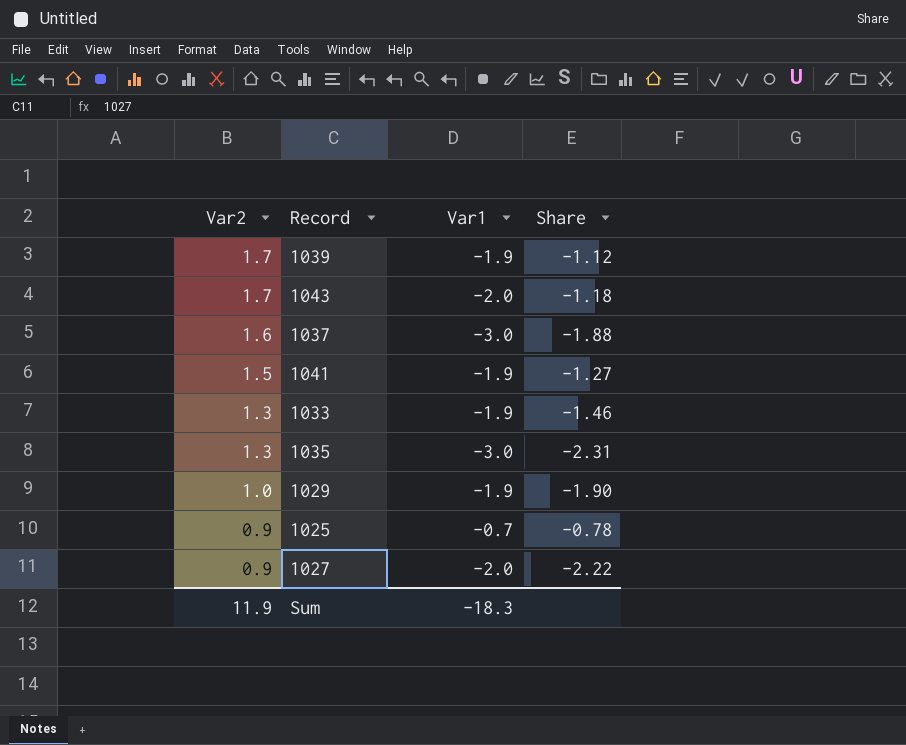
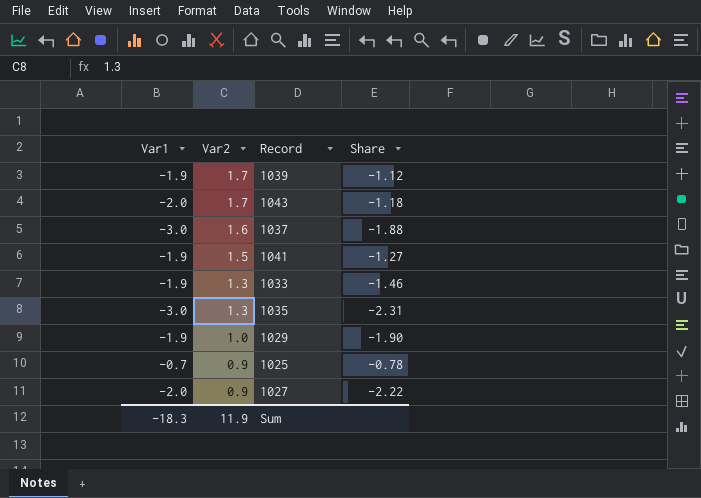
column Var1 | position: 3 -> 1

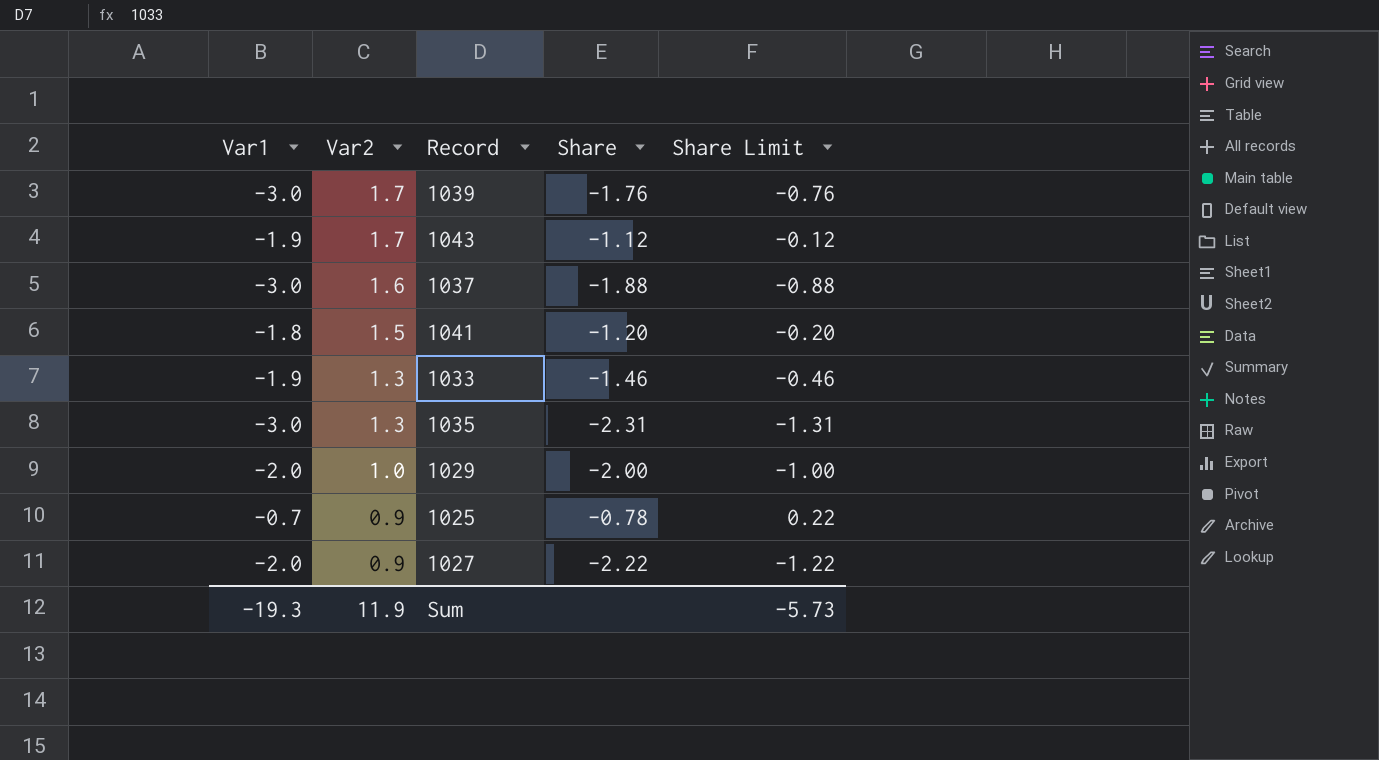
column Share Limit | formula: none -> [Share] + 1
1039 | Var1: -1.9 -> -3.0
1039 | Share: -1.12 -> -1.76
1043 | Var1: -2.0 -> -1.9
1043 | Share: -1.18 -> -1.12
1041 | Var1: -1.9 -> -1.8
1041 | Share: -1.27 -> -1.20
1029 | Var1: -1.9 -> -2.0
1029 | Share: -1.90 -> -2.00
Sum | Var1: -18.3 -> -19.3

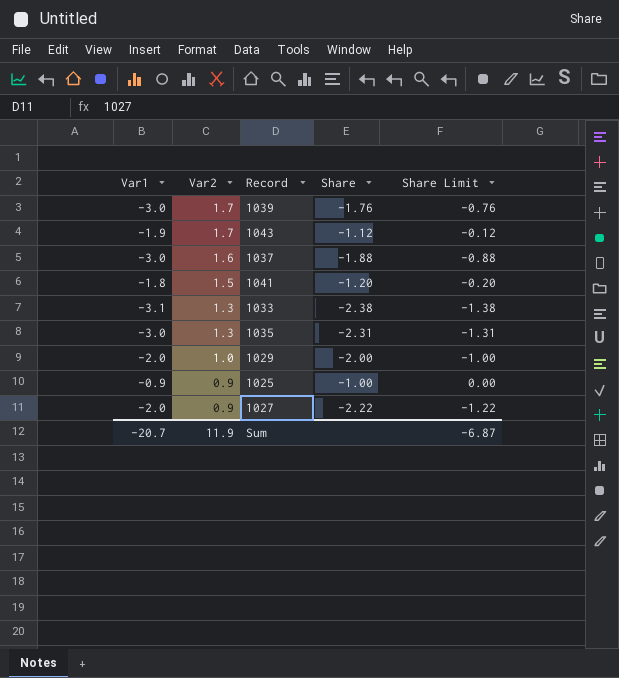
1033 | Var1: -1.9 -> -3.1
1033 | Share: -1.46 -> -2.38
1033 | Share Limit: -0.46 -> -1.38
1025 | Var1: -0.7 -> -0.9
1025 | Share: -0.78 -> -1.00
1025 | Share Limit: 0.22 -> 0.00
Sum | Var1: -19.3 -> -20.7
Sum | Share Limit: -5.73 -> -6.87

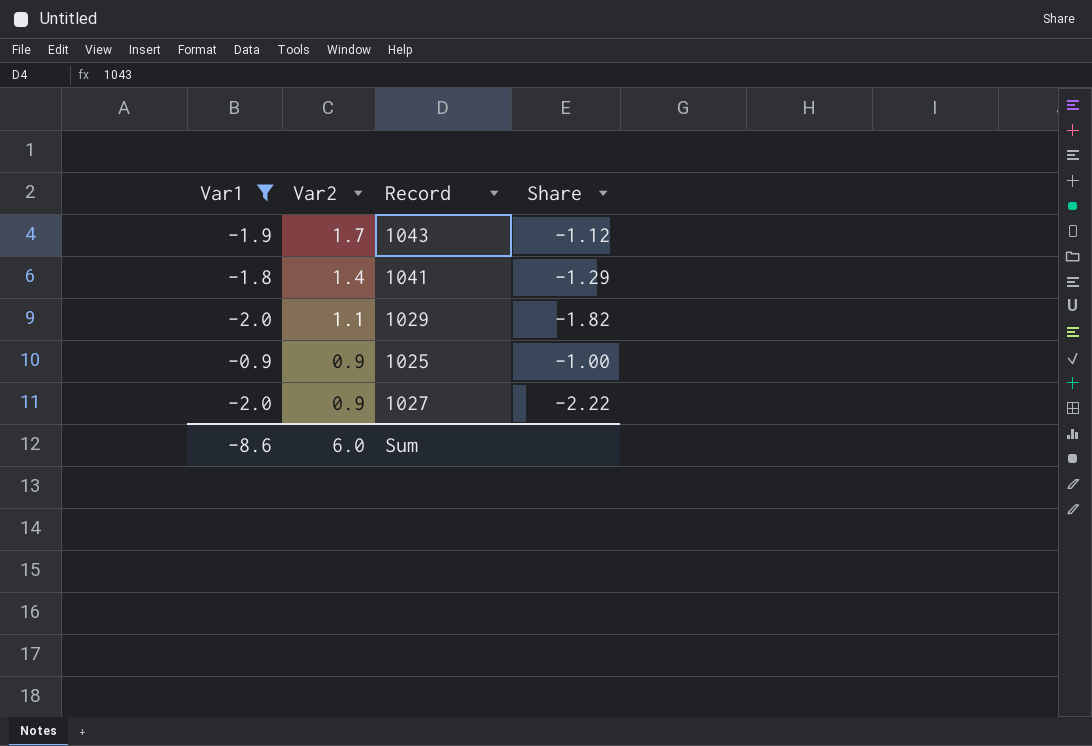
filter: none -> Var1 >= -2.0
column Share Limit | formula: [Share] + 1 -> none
1041 | Var2: 1.5 -> 1.4
1041 | Share: -1.20 -> -1.29
1029 | Var2: 1.0 -> 1.1
1029 | Share: -2.00 -> -1.82
Sum | Var1: -20.7 -> -8.6
Sum | Var2: 11.9 -> 6.0

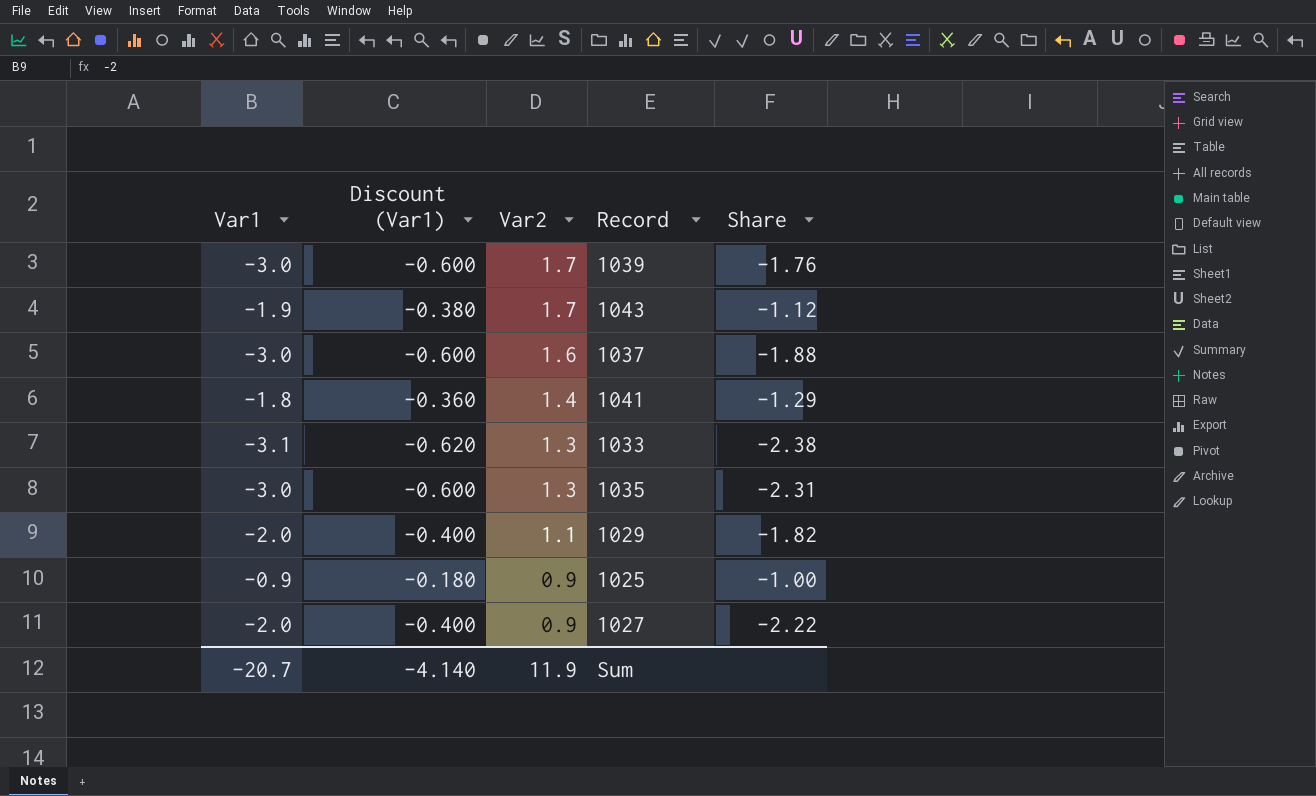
filter: Var1 >= -2.0 -> none
column Discount (Var1) | formula: none -> [Var1] * 0.2
Sum | Var1: -8.6 -> -20.7
Sum | Var2: 6.0 -> 11.9

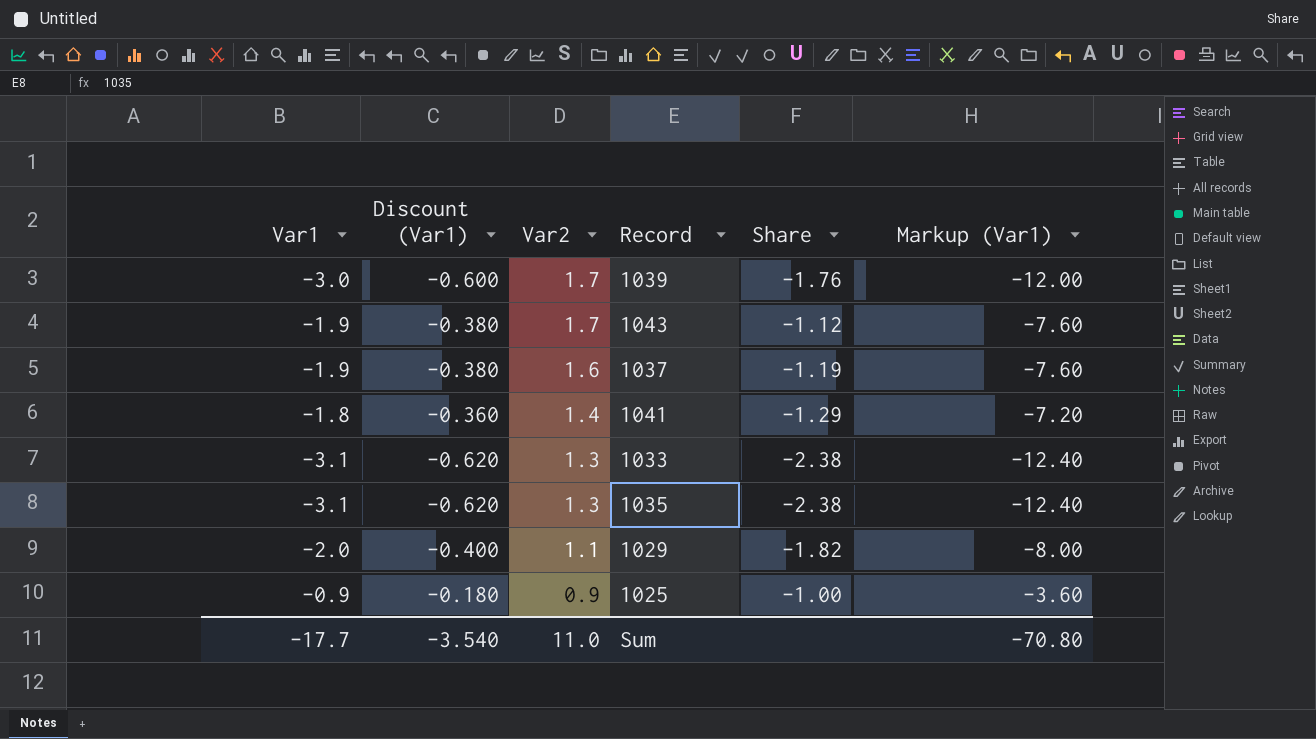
column Markup (Var1) | formula: none -> [Var1] * 4
row 1027: -2.0 | -0.400 | 0.9 | -2.22 -> none
1037 | Var1: -3.0 -> -1.9
1037 | Discount (Var1): -0.600 -> -0.380
1037 | Share: -1.88 -> -1.19
1035 | Var1: -3.0 -> -3.1
1035 | Discount (Var1): -0.600 -> -0.620
1035 | Share: -2.31 -> -2.38
Sum | Var1: -20.7 -> -17.7
Sum | Discount (Var1): -4.140 -> -3.540
Sum | Var2: 11.9 -> 11.0

